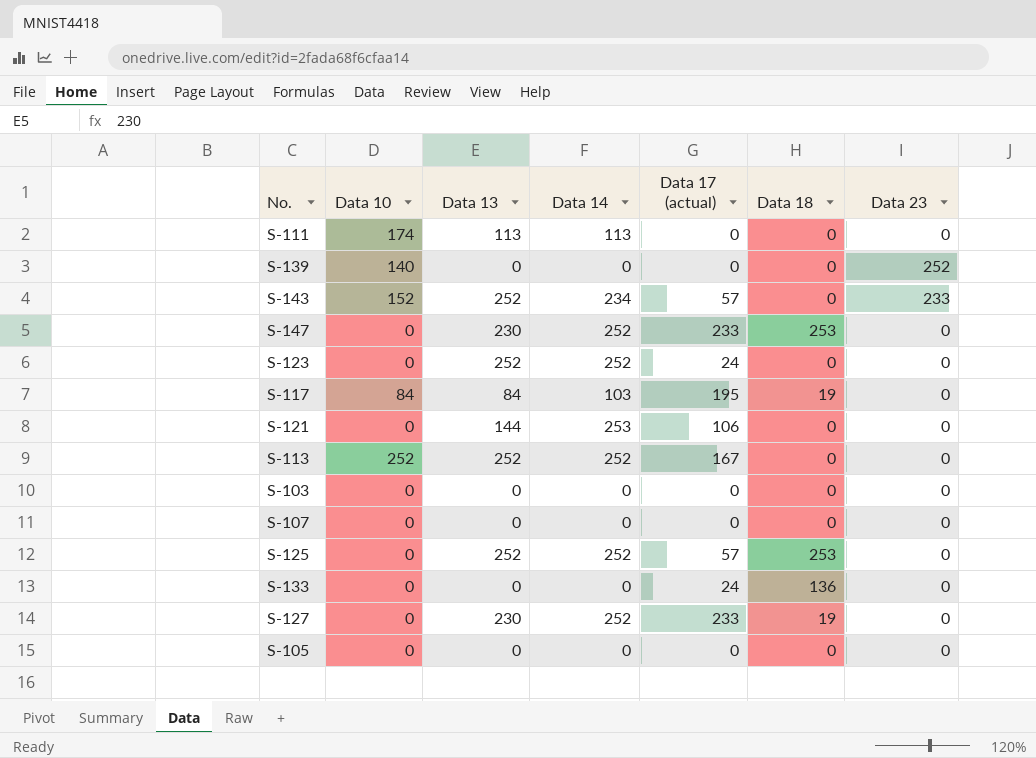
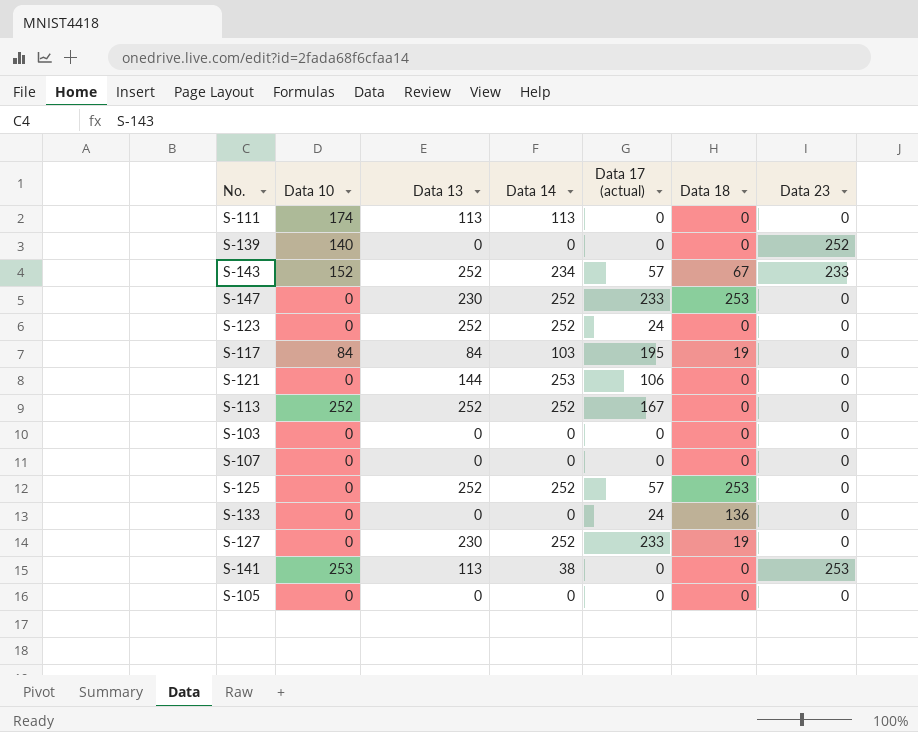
S-143 | Data 18: 0 -> 67
row S-141: none -> 253 | 113 | 38 | 0 | 0 | 253

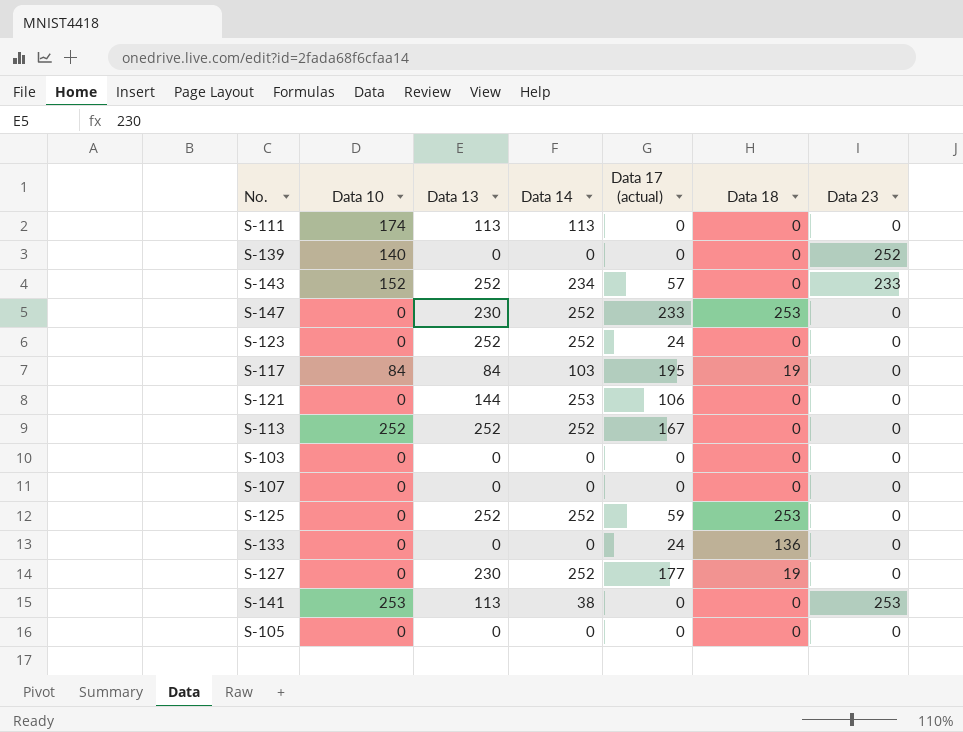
S-143 | Data 18: 67 -> 0
S-125 | Data 17 (actual): 57 -> 59
S-127 | Data 17 (actual): 233 -> 177

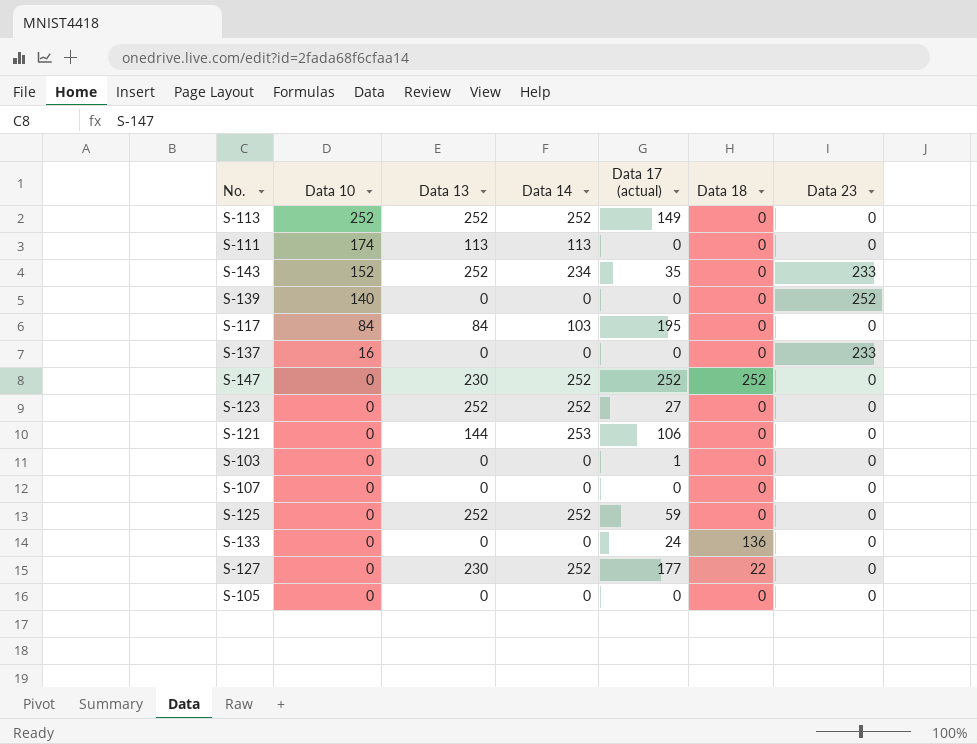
row order: none -> Data 10 descending
row S-141: 253 | 113 | 38 | 0 | 0 | 253 -> none
S-113 | Data 17 (actual): 167 -> 149
S-143 | Data 17 (actual): 57 -> 35
S-117 | Data 18: 19 -> 0
row S-137: none -> 16 | 0 | 0 | 0 | 0 | 233
S-147 | Data 17 (actual): 233 -> 252
S-147 | Data 18: 253 -> 252
S-123 | Data 17 (actual): 24 -> 27
S-103 | Data 17 (actual): 0 -> 1
S-125 | Data 18: 253 -> 0
S-127 | Data 18: 19 -> 22

